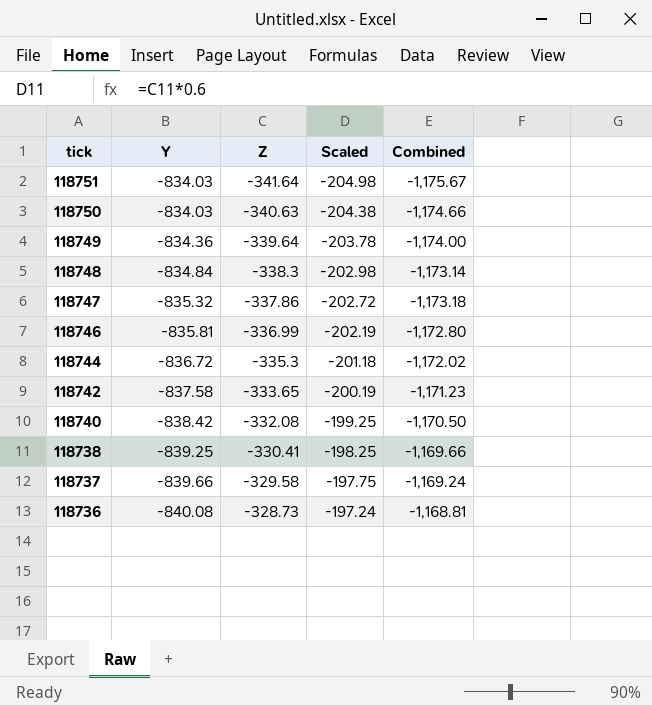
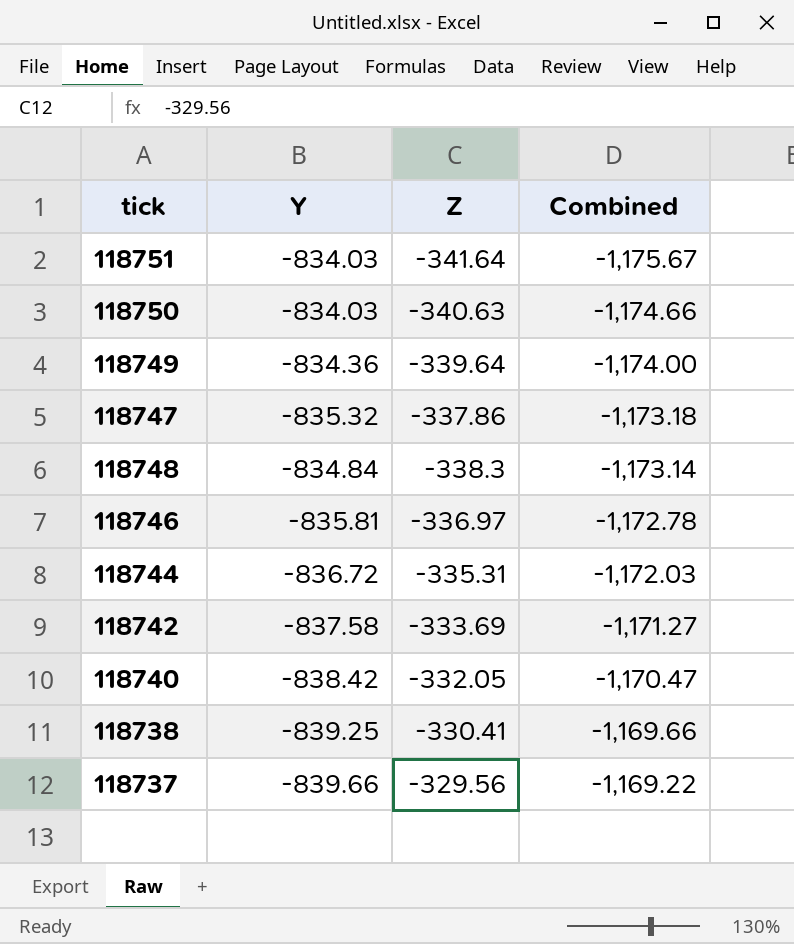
row order: tick descending -> Combined ascending
column Scaled | formula: [Z] * 0.6 -> none
row 118736: -840.08 | -328.73 | -197.24 | -1,168.81 -> none
118746 | Z: -336.99 -> -336.97
118746 | Combined: -1,172.80 -> -1,172.78
118744 | Z: -335.3 -> -335.31
118744 | Combined: -1,172.02 -> -1,172.03
118742 | Z: -333.65 -> -333.69
118742 | Combined: -1,171.23 -> -1,171.27
118740 | Z: -332.08 -> -332.05
118740 | Combined: -1,170.50 -> -1,170.47
118737 | Z: -329.58 -> -329.56
118737 | Combined: -1,169.24 -> -1,169.22

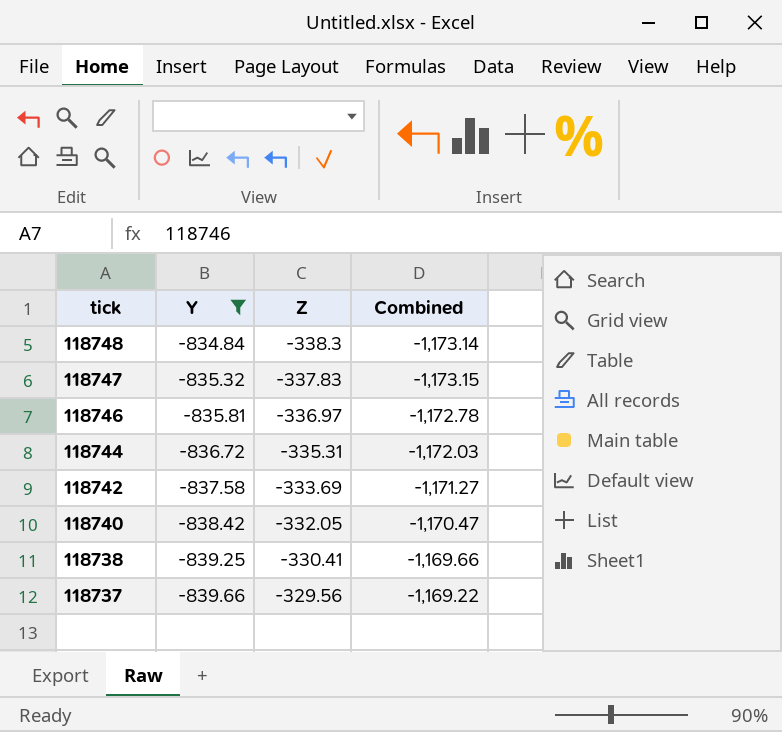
filter: none -> Y <= -834.84
row order: Combined ascending -> tick descending
118747 | Z: -337.86 -> -337.83
118747 | Combined: -1,173.18 -> -1,173.15

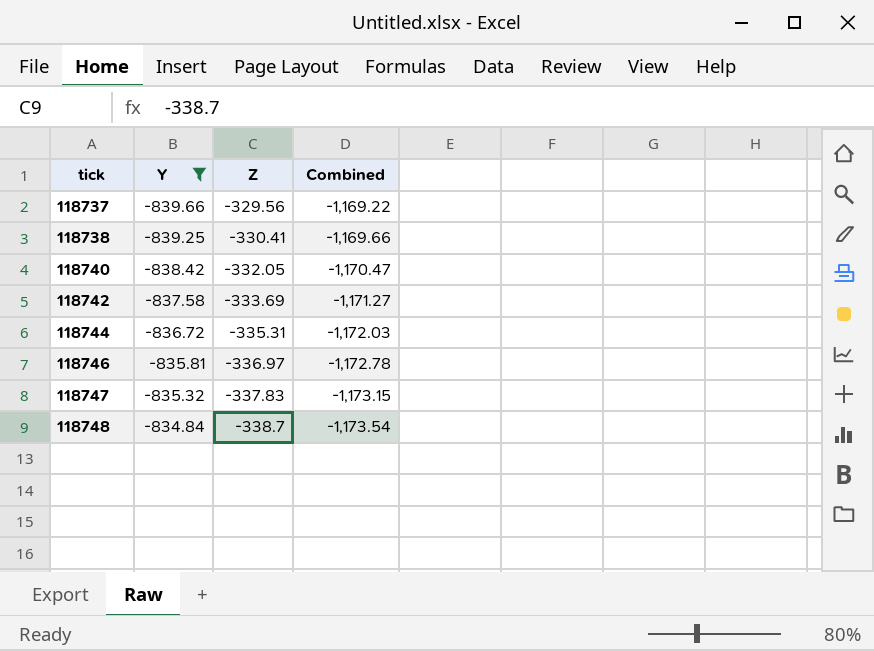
row order: tick descending -> tick ascending
118748 | Z: -338.3 -> -338.7
118748 | Combined: -1,173.14 -> -1,173.54

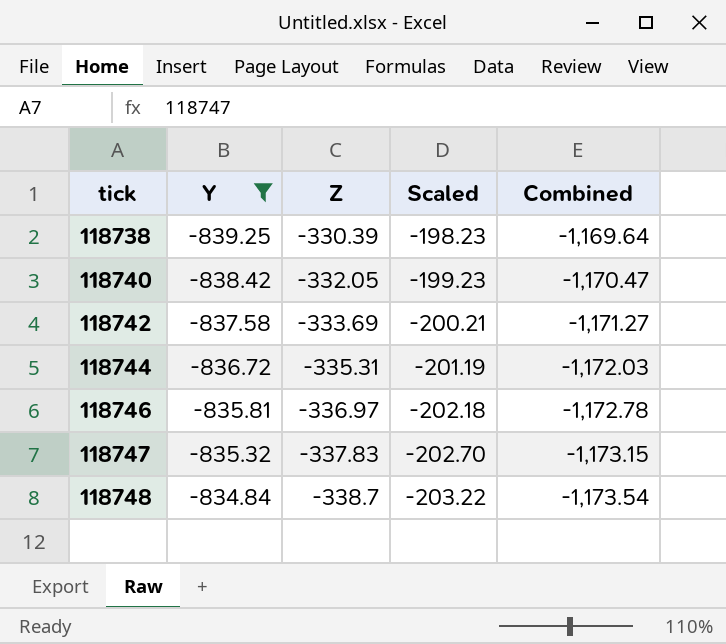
column Scaled | formula: none -> [Z] * 0.6
row 118737: -839.66 | -329.56 | -1,169.22 -> none
118738 | Z: -330.41 -> -330.39
118738 | Combined: -1,169.66 -> -1,169.64

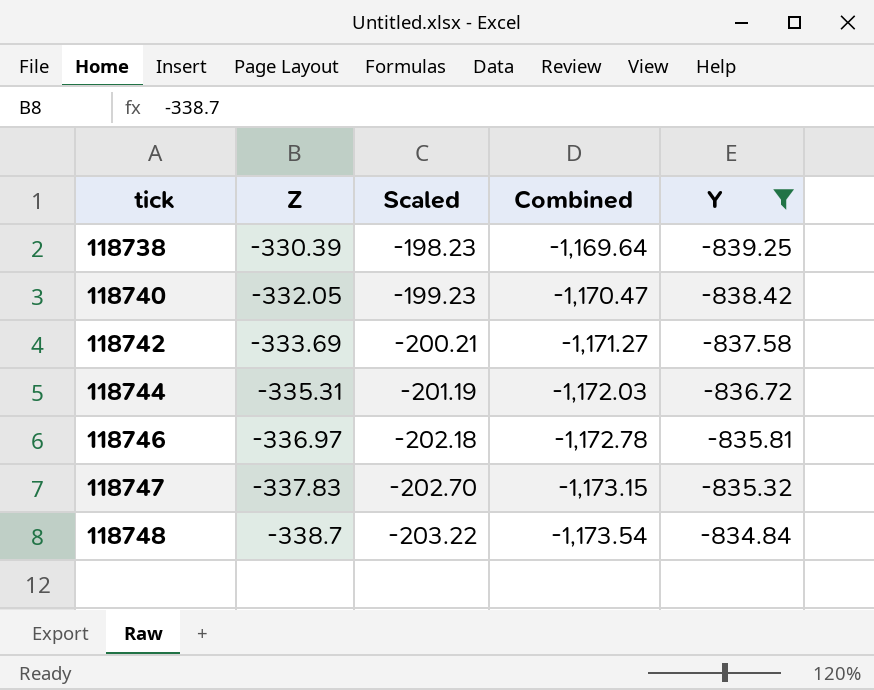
column Y | position: 2 -> 5

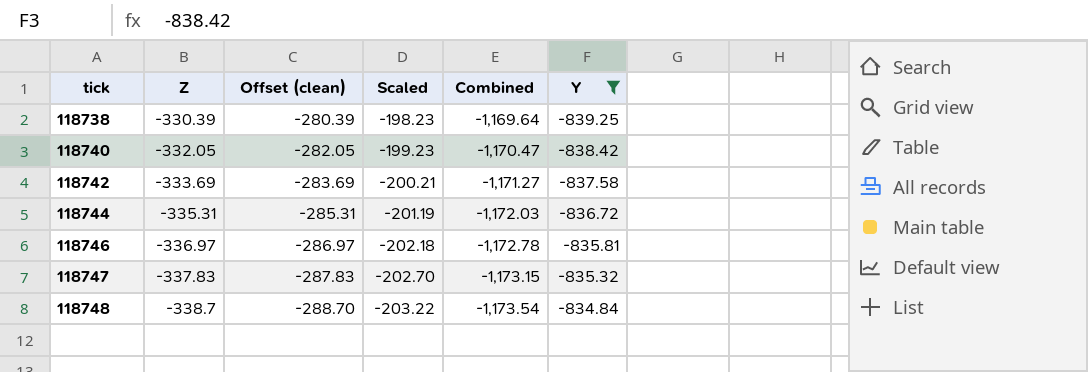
column Offset (clean) | formula: none -> [Z] + 50

